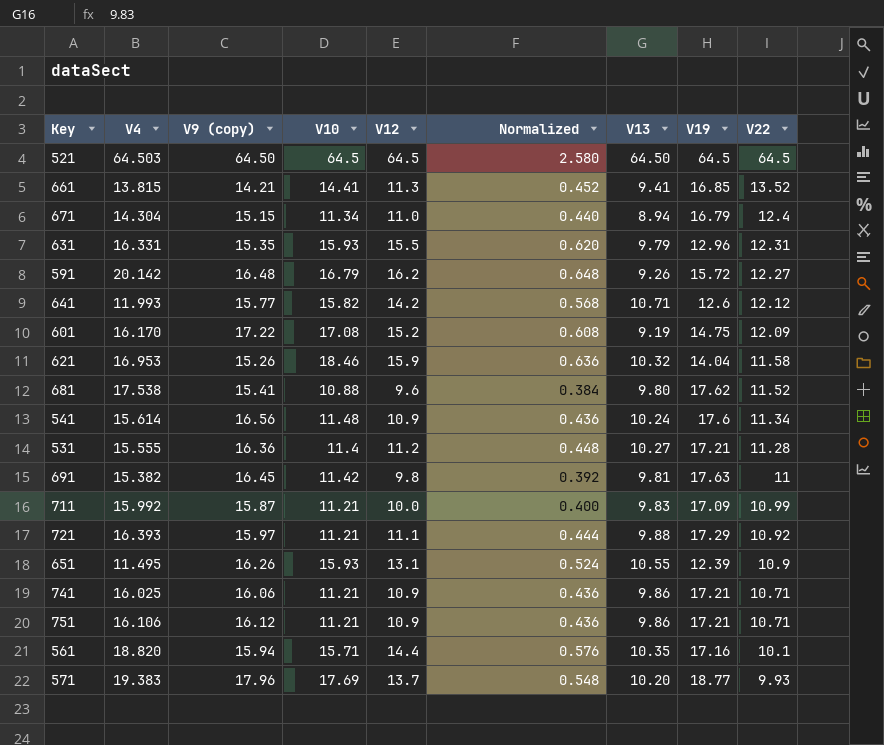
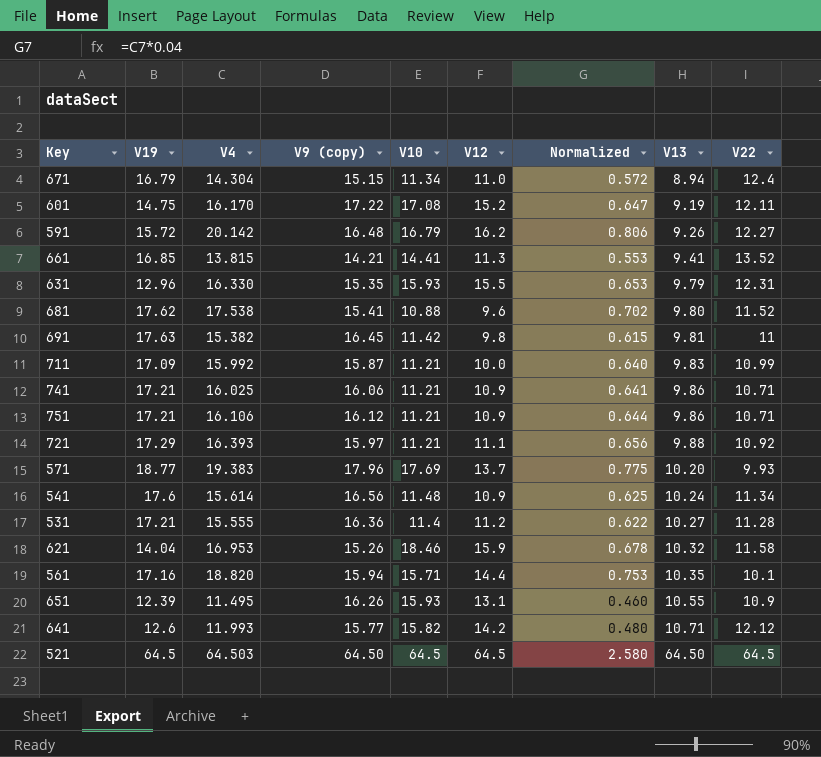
row order: V22 descending -> V13 ascending
column V19 | position: 8 -> 2
column Normalized | formula: [V12] * 0.04 -> [V4] * 0.04
601 | V22: 12.09 -> 12.11
631 | V4: 16.331 -> 16.330

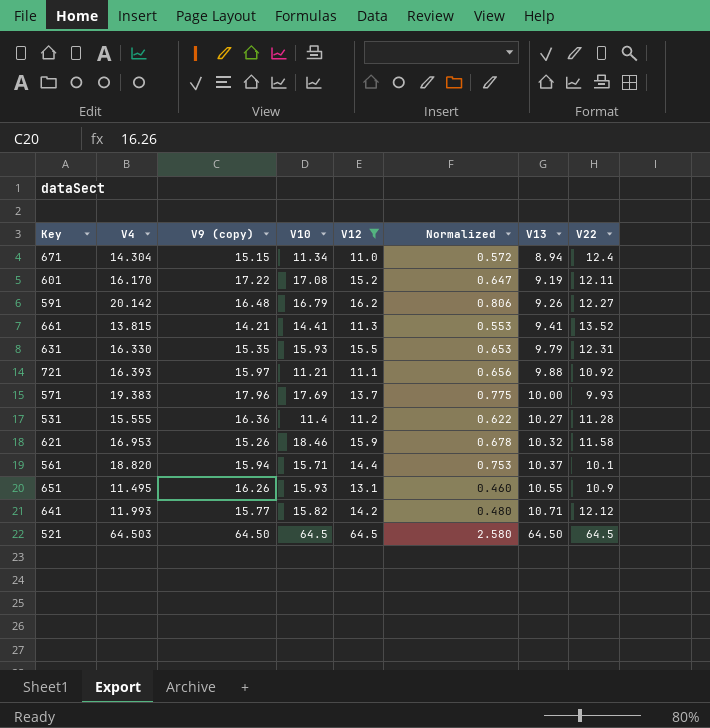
filter: none -> V12 >= 11.0
column V19 | position: 2 -> none
571 | V13: 10.20 -> 10.00
561 | V13: 10.35 -> 10.37

